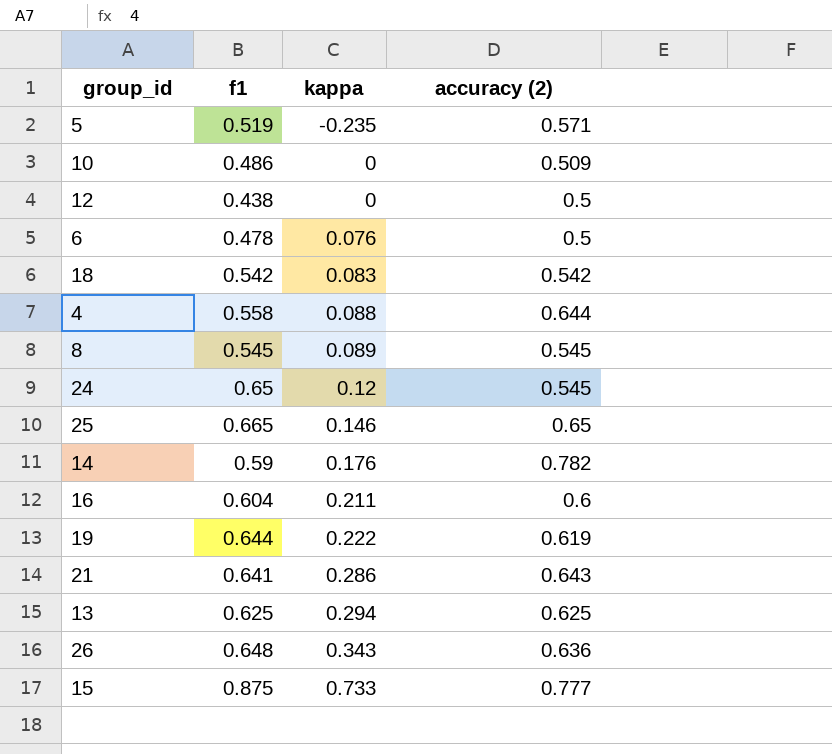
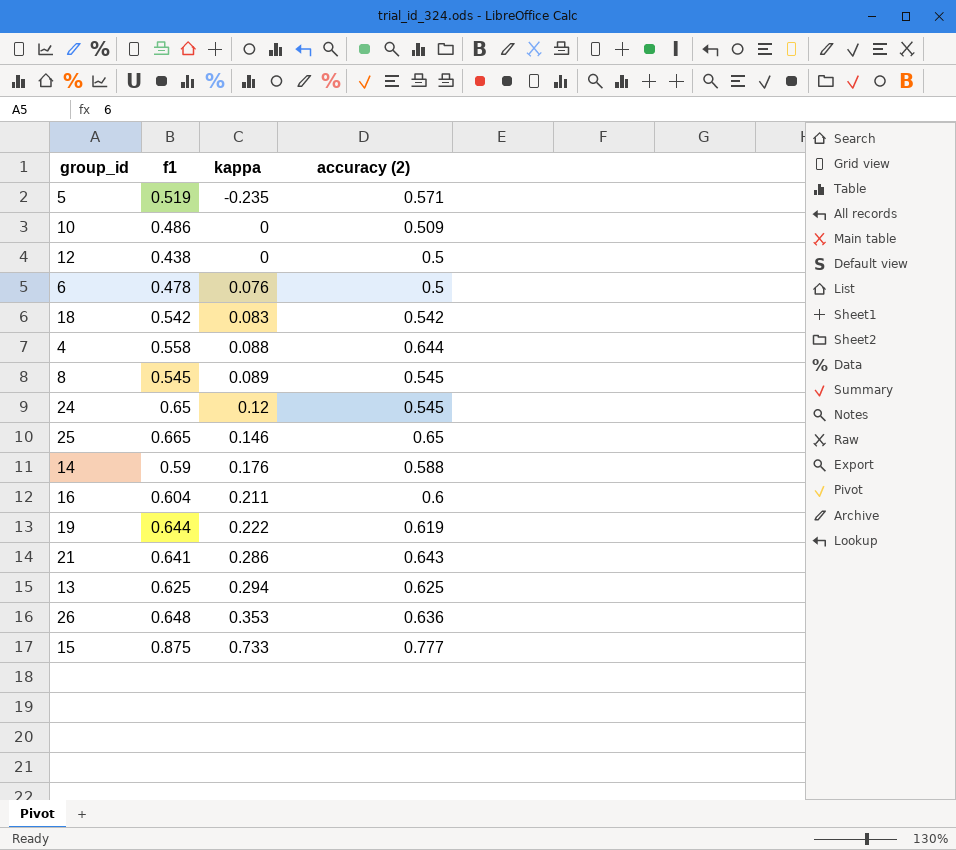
14 | accuracy (2): 0.782 -> 0.588
26 | kappa: 0.343 -> 0.353

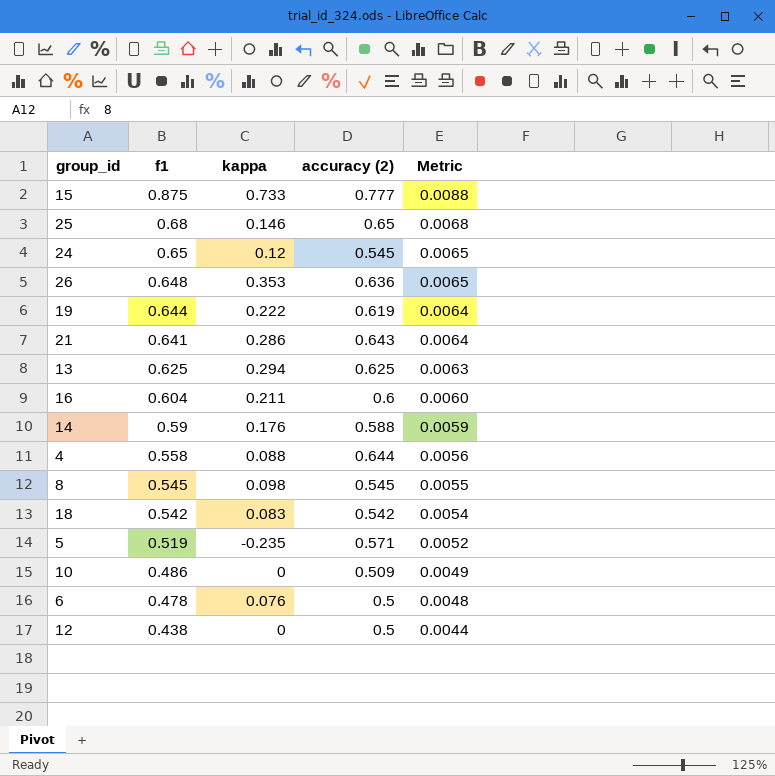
row order: kappa ascending -> f1 descending
column Metric | formula: none -> [f1] * 0.01
25 | f1: 0.665 -> 0.68
8 | kappa: 0.089 -> 0.098

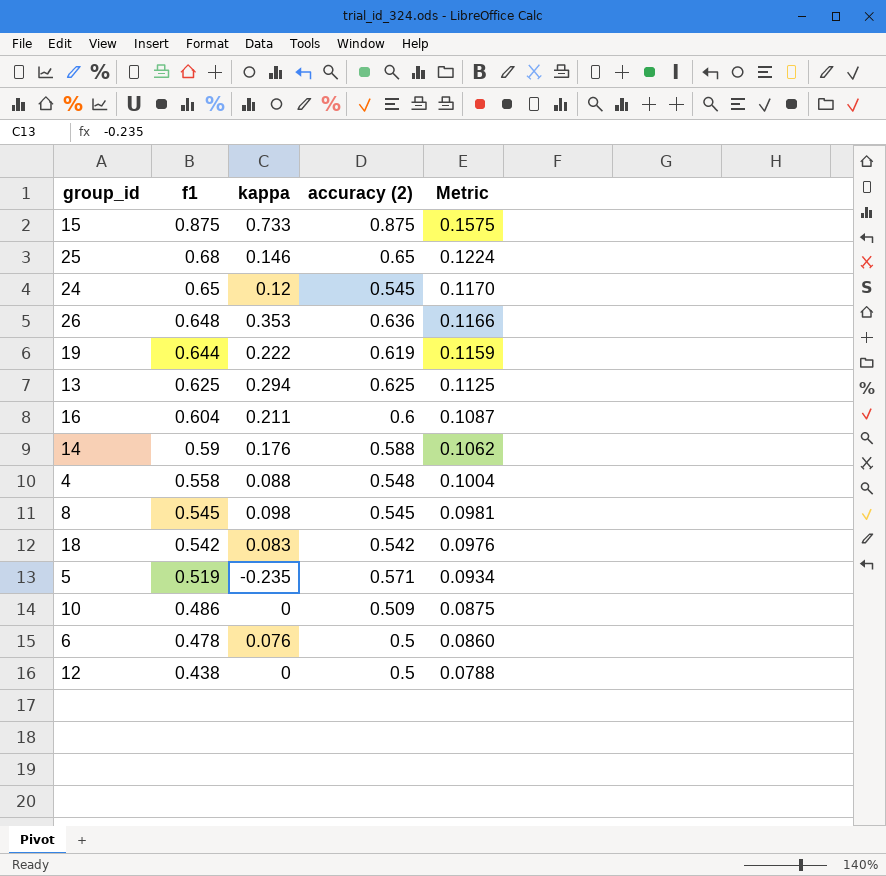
column Metric | formula: [f1] * 0.01 -> [f1] * 0.18
row 21: 0.641 | 0.286 | 0.643 | 0.0064 -> none
15 | accuracy (2): 0.777 -> 0.875
4 | accuracy (2): 0.644 -> 0.548

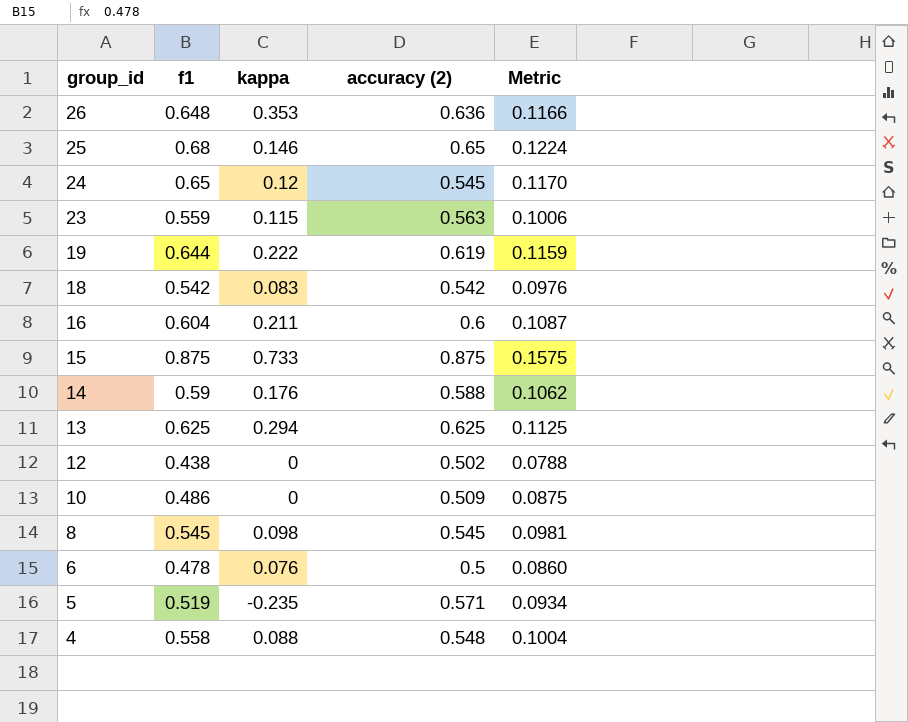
row order: f1 descending -> group_id descending
row 23: none -> 0.559 | 0.115 | 0.563 | 0.1006
12 | accuracy (2): 0.5 -> 0.502

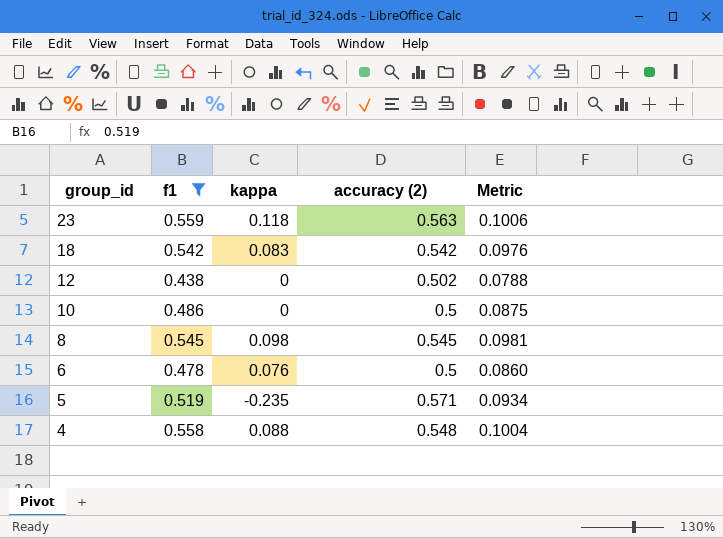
filter: none -> f1 <= 0.559
23 | kappa: 0.115 -> 0.118
10 | accuracy (2): 0.509 -> 0.5

